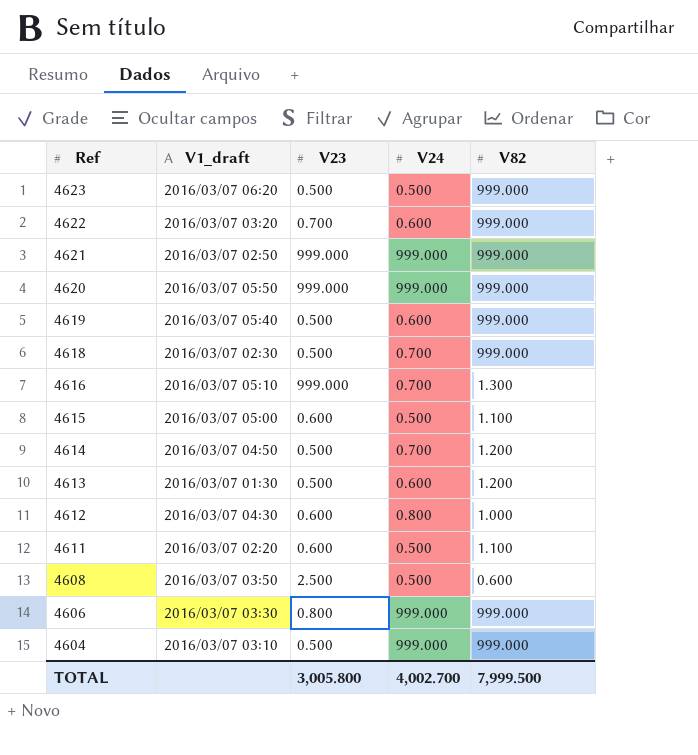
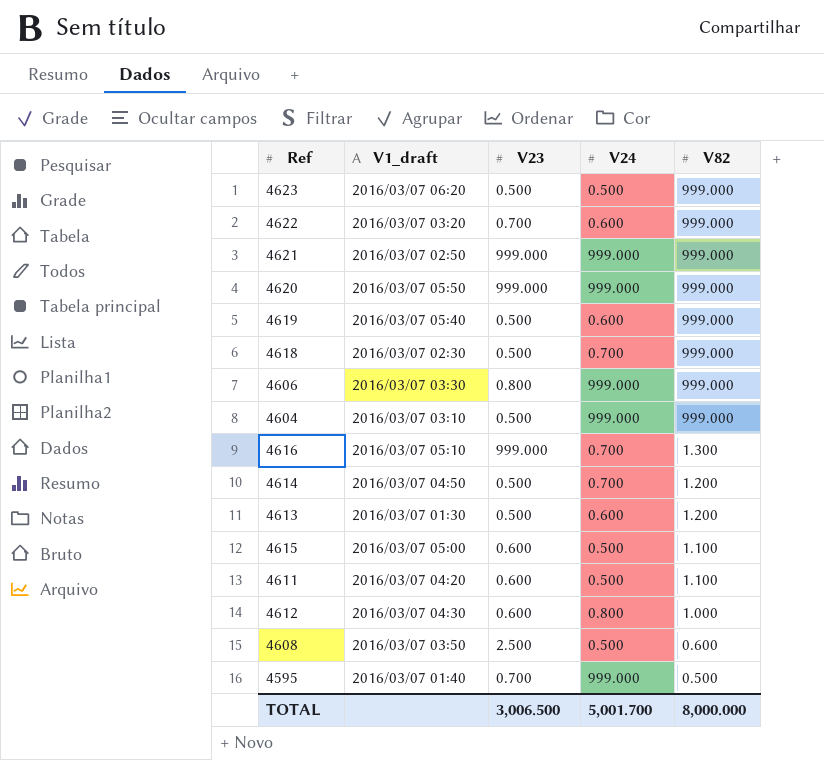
row order: Ref descending -> V82 descending
4611 | V1_draft: 2016/03/07 02:20 -> 2016/03/07 04:20
row 4595: none -> 2016/03/07 01:40 | 0.700 | 999.000 | 0.500
TOTAL | V23: 3,005.800 -> 3,006.500
TOTAL | V24: 4,002.700 -> 5,001.700
TOTAL | V82: 7,999.500 -> 8,000.000

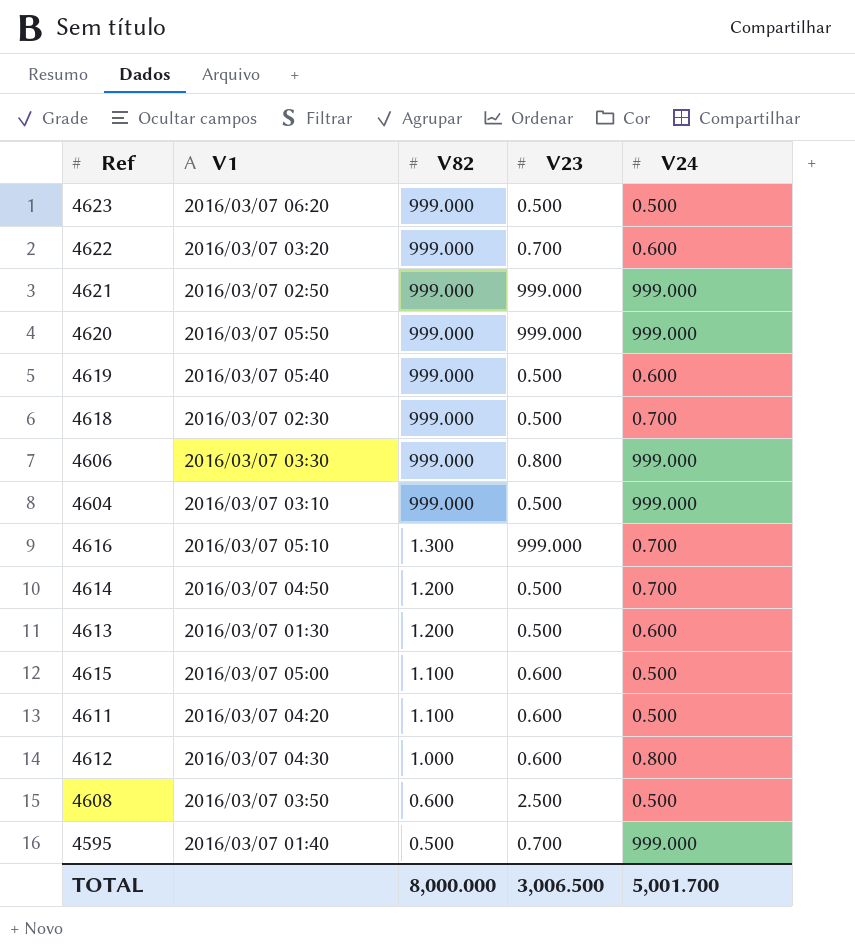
column name: V1_draft -> V1
column V82 | position: 5 -> 3

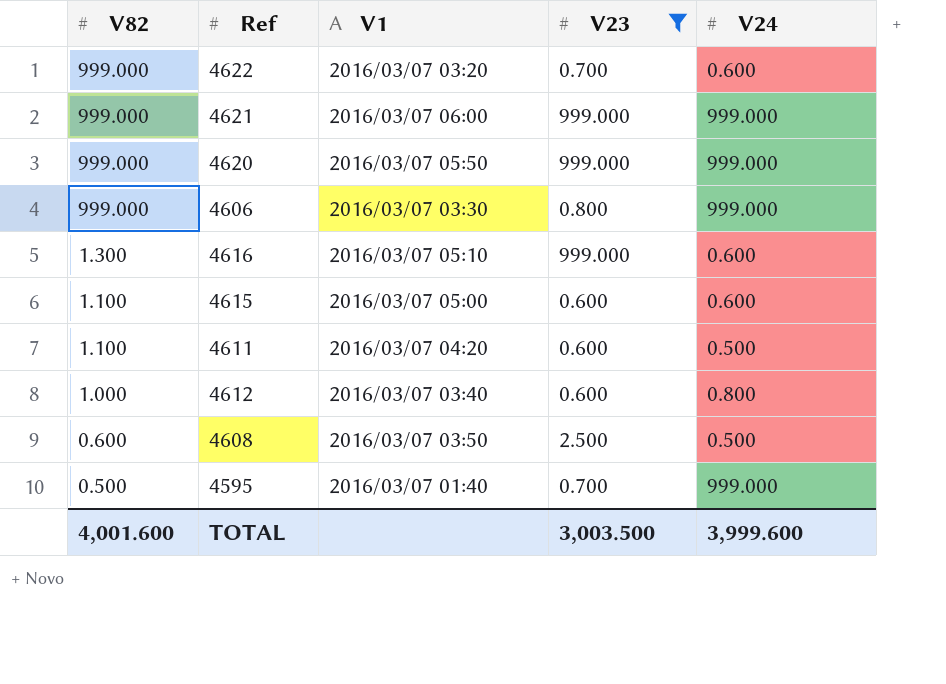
filter: none -> V23 != 0.500
column V82 | position: 3 -> 1
4621 | V1: 2016/03/07 02:50 -> 2016/03/07 06:00
4616 | V24: 0.700 -> 0.600
4615 | V24: 0.500 -> 0.600
4612 | V1: 2016/03/07 04:30 -> 2016/03/07 03:40
TOTAL | V82: 8,000.000 -> 4,001.600
TOTAL | V23: 3,006.500 -> 3,003.500
TOTAL | V24: 5,001.700 -> 3,999.600

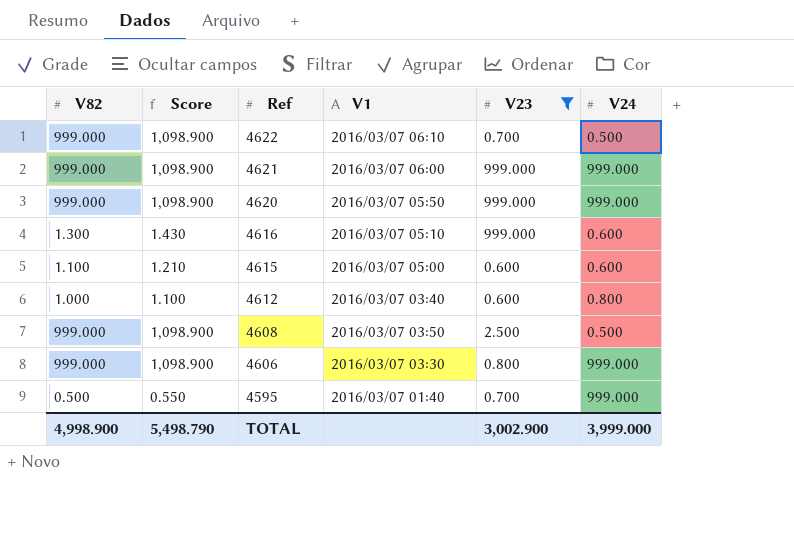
row order: V82 descending -> Ref descending
column Score | formula: none -> [V82] * 1.1
row 4611: 1.100 | 2016/03/07 04:20 | 0.600 | 0.500 -> none
4622 | V1: 2016/03/07 03:20 -> 2016/03/07 06:10
4622 | V24: 0.600 -> 0.500
4608 | V82: 0.600 -> 999.000
TOTAL | V82: 4,001.600 -> 4,998.900
TOTAL | V23: 3,003.500 -> 3,002.900
TOTAL | V24: 3,999.600 -> 3,999.000

